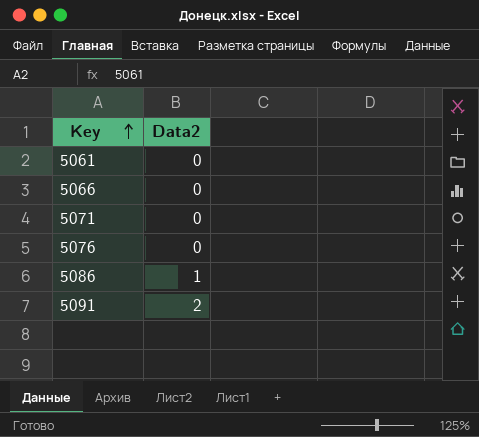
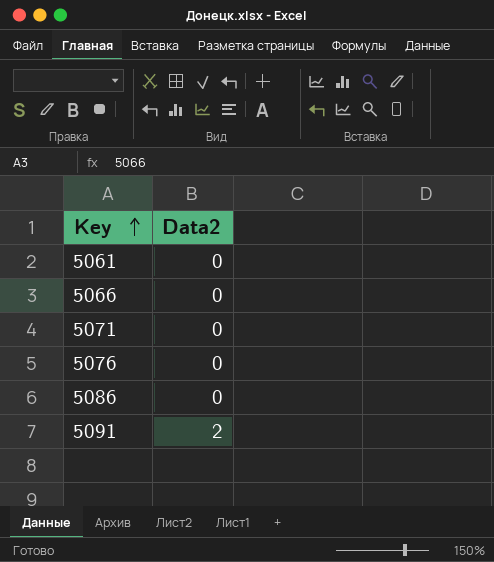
5086 | Data2: 1 -> 0

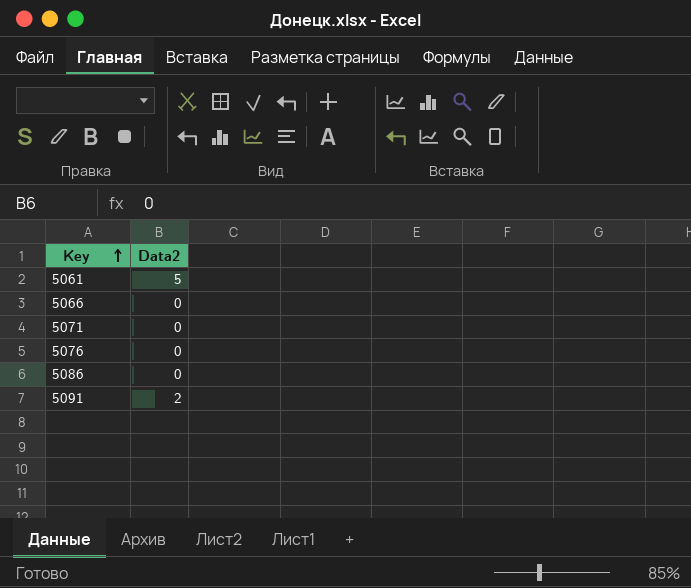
5061 | Data2: 0 -> 5

